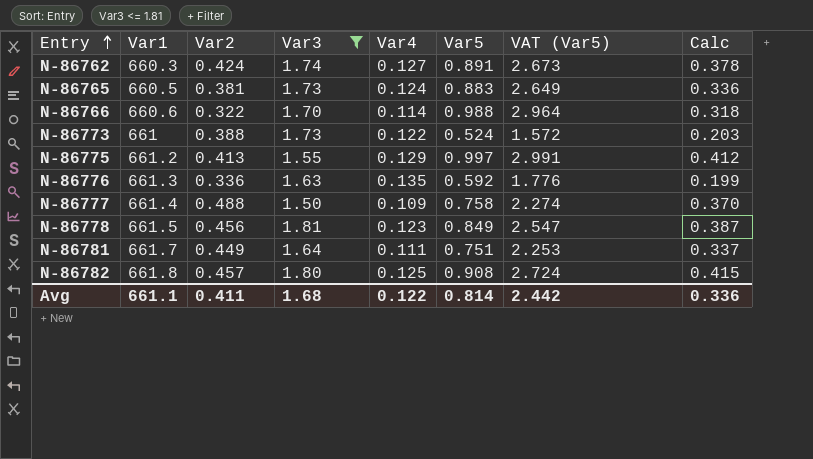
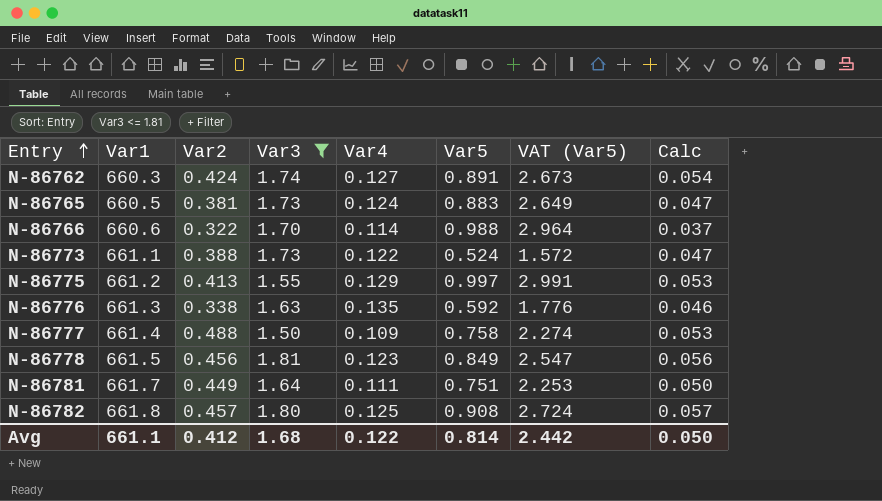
column Calc | formula: [Var2] * [Var5] -> [Var2] * [Var4]
N-86773 | Var1: 661 -> 661.1
N-86776 | Var2: 0.336 -> 0.338
Avg | Var2: 0.411 -> 0.412
Avg | Calc: 0.336 -> 0.050

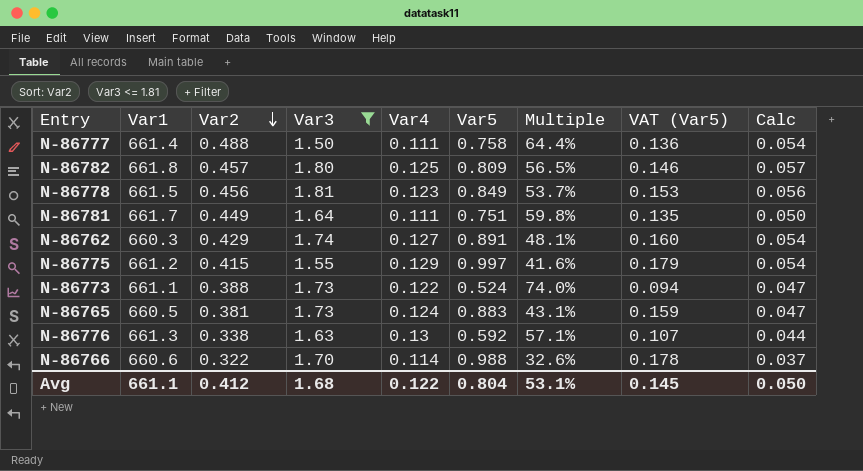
row order: Entry ascending -> Var2 descending
column Multiple | formula: none -> [Var2] / [Var5]
column VAT (Var5) | formula: [Var5] * 3 -> [Var5] * 0.18
N-86777 | Var4: 0.109 -> 0.111
N-86777 | Calc: 0.053 -> 0.054
N-86782 | Var5: 0.908 -> 0.809
N-86762 | Var2: 0.424 -> 0.429
N-86775 | Var2: 0.413 -> 0.415
N-86775 | Calc: 0.053 -> 0.054
N-86776 | Var4: 0.135 -> 0.13
N-86776 | Calc: 0.046 -> 0.044
Avg | Var5: 0.814 -> 0.804
Avg | VAT (Var5): 2.442 -> 0.145

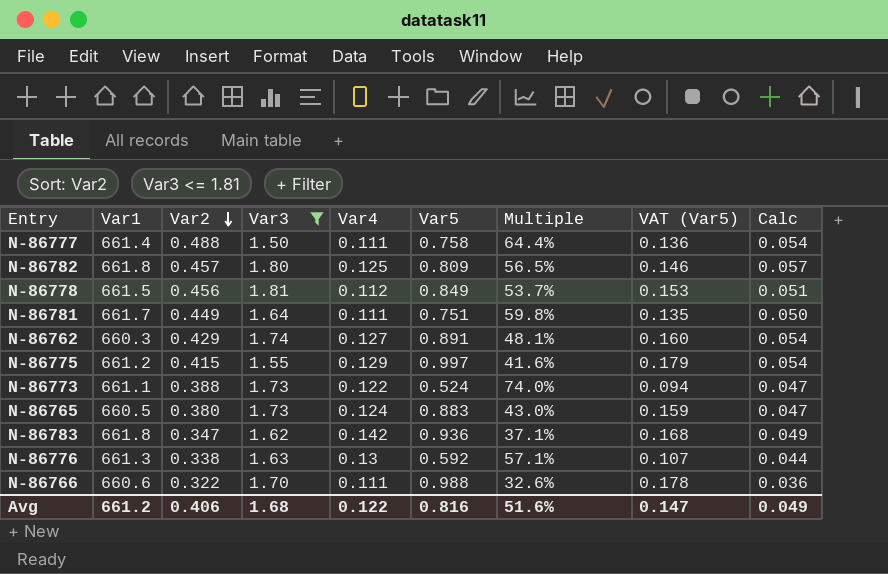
N-86778 | Var4: 0.123 -> 0.112
N-86778 | Calc: 0.056 -> 0.051
N-86765 | Var2: 0.381 -> 0.380
N-86765 | Multiple: 43.1% -> 43.0%
row N-86783: none -> 661.8 | 0.347 | 1.62 | 0.142 | 0.936 | 37.1% | 0.168 | 0.049
N-86766 | Var4: 0.114 -> 0.111
N-86766 | Calc: 0.037 -> 0.036
Avg | Var1: 661.1 -> 661.2
Avg | Var2: 0.412 -> 0.406
Avg | Var5: 0.804 -> 0.816
Avg | Multiple: 53.1% -> 51.6%
Avg | VAT (Var5): 0.145 -> 0.147
Avg | Calc: 0.050 -> 0.049

